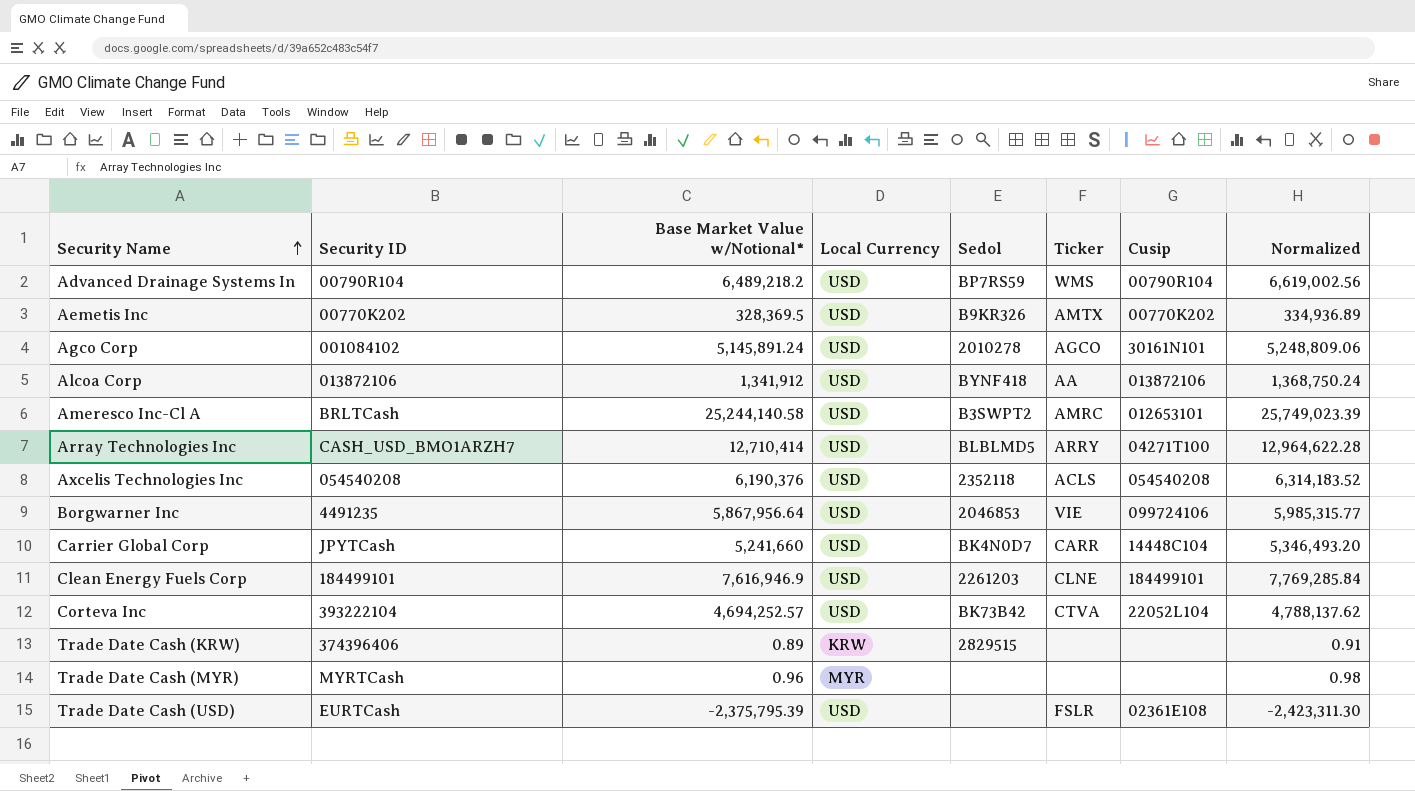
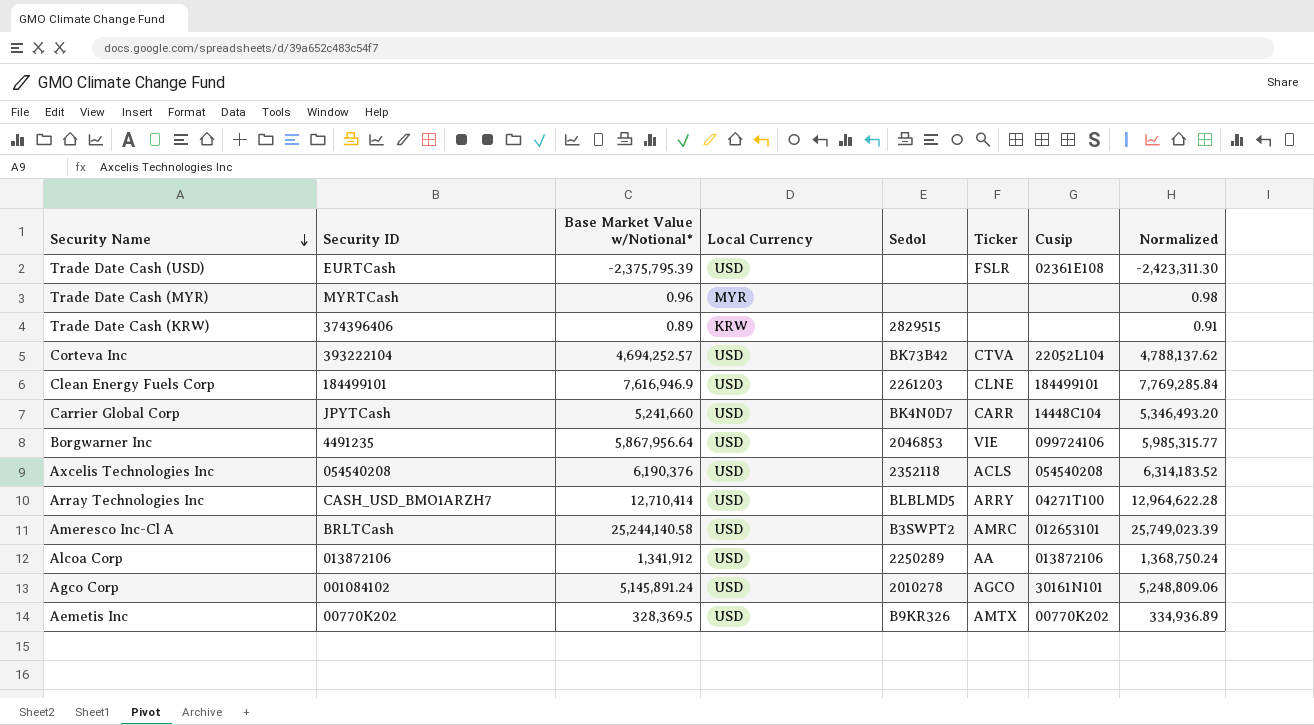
row order: Security Name ascending -> Security Name descending
row Advanced Drainage Systems In: 00790R104 | 6,489,218.2 | USD | BP7RS59 | WMS | 00790R104 | 6,619,002.56 -> none
Alcoa Corp | Sedol: BYNF418 -> 2250289

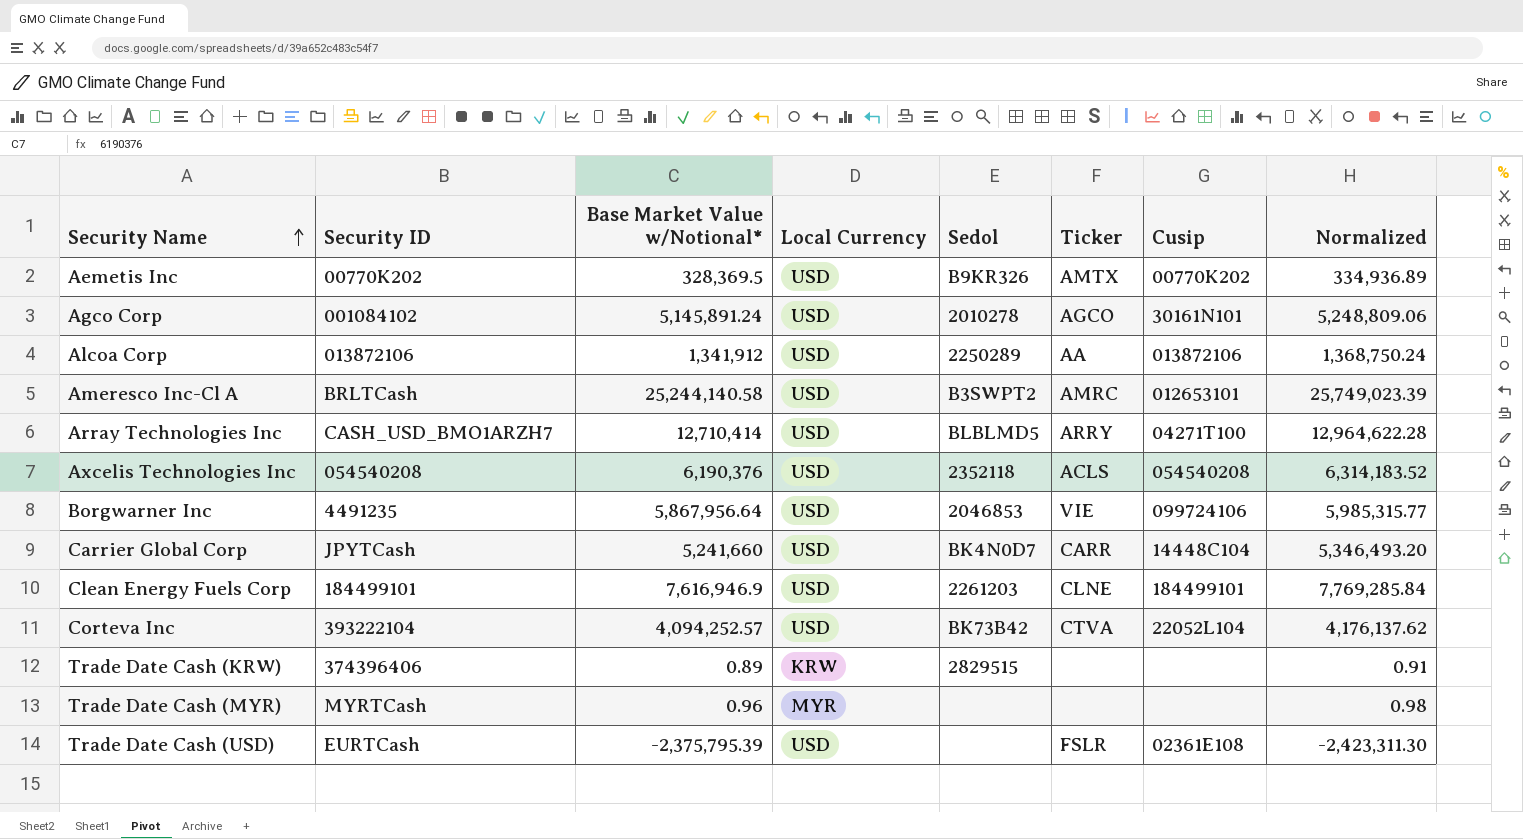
row order: Security Name descending -> Security Name ascending
Corteva Inc | Base Market Value w/Notional*: 4,694,252.57 -> 4,094,252.57
Corteva Inc | Normalized: 4,788,137.62 -> 4,176,137.62

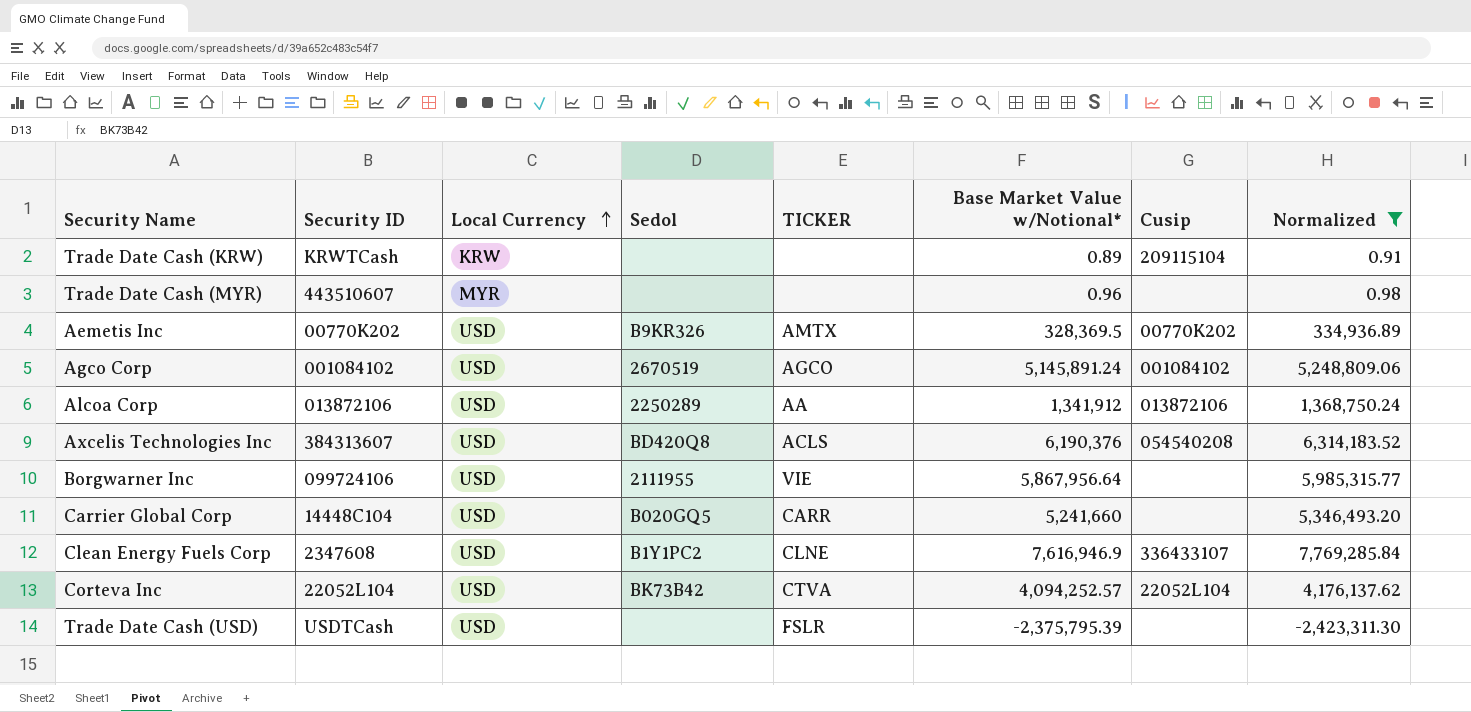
filter: none -> Normalized <= 7,769,285.84
row order: Security Name ascending -> Local Currency ascending
column name: Ticker -> TICKER
column Base Market Value w/Notional* | position: 3 -> 6
Trade Date Cash (KRW) | Security ID: 374396406 -> KRWTCash
Trade Date Cash (KRW) | Sedol: 2829515 -> none
Trade Date Cash (KRW) | Cusip: none -> 209115104
Trade Date Cash (MYR) | Security ID: MYRTCash -> 443510607
Agco Corp | Sedol: 2010278 -> 2670519
Agco Corp | Cusip: 30161N101 -> 001084102
Axcelis Technologies Inc | Security ID: 054540208 -> 384313607
Axcelis Technologies Inc | Sedol: 2352118 -> BD420Q8
Borgwarner Inc | Security ID: 4491235 -> 099724106
Borgwarner Inc | Sedol: 2046853 -> 2111955
Borgwarner Inc | Cusip: 099724106 -> none
Carrier Global Corp | Security ID: JPYTCash -> 14448C104
Carrier Global Corp | Sedol: BK4N0D7 -> B020GQ5
Carrier Global Corp | Cusip: 14448C104 -> none
Clean Energy Fuels Corp | Security ID: 184499101 -> 2347608
Clean Energy Fuels Corp | Sedol: 2261203 -> B1Y1PC2
Clean Energy Fuels Corp | Cusip: 184499101 -> 336433107
Corteva Inc | Security ID: 393222104 -> 22052L104
Trade Date Cash (USD) | Security ID: EURTCash -> USDTCash
Trade Date Cash (USD) | Cusip: 02361E108 -> none

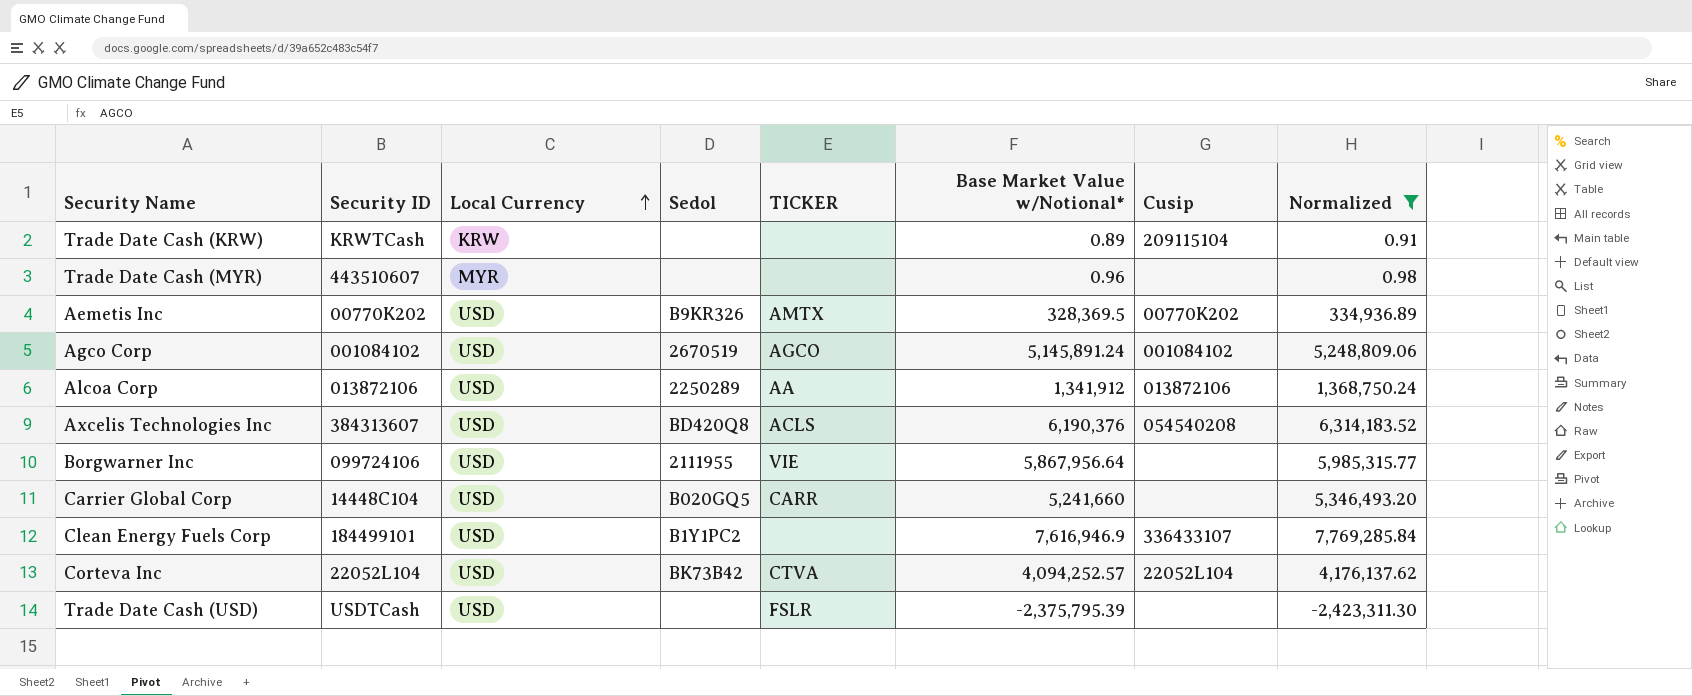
Clean Energy Fuels Corp | Security ID: 2347608 -> 184499101
Clean Energy Fuels Corp | TICKER: CLNE -> none

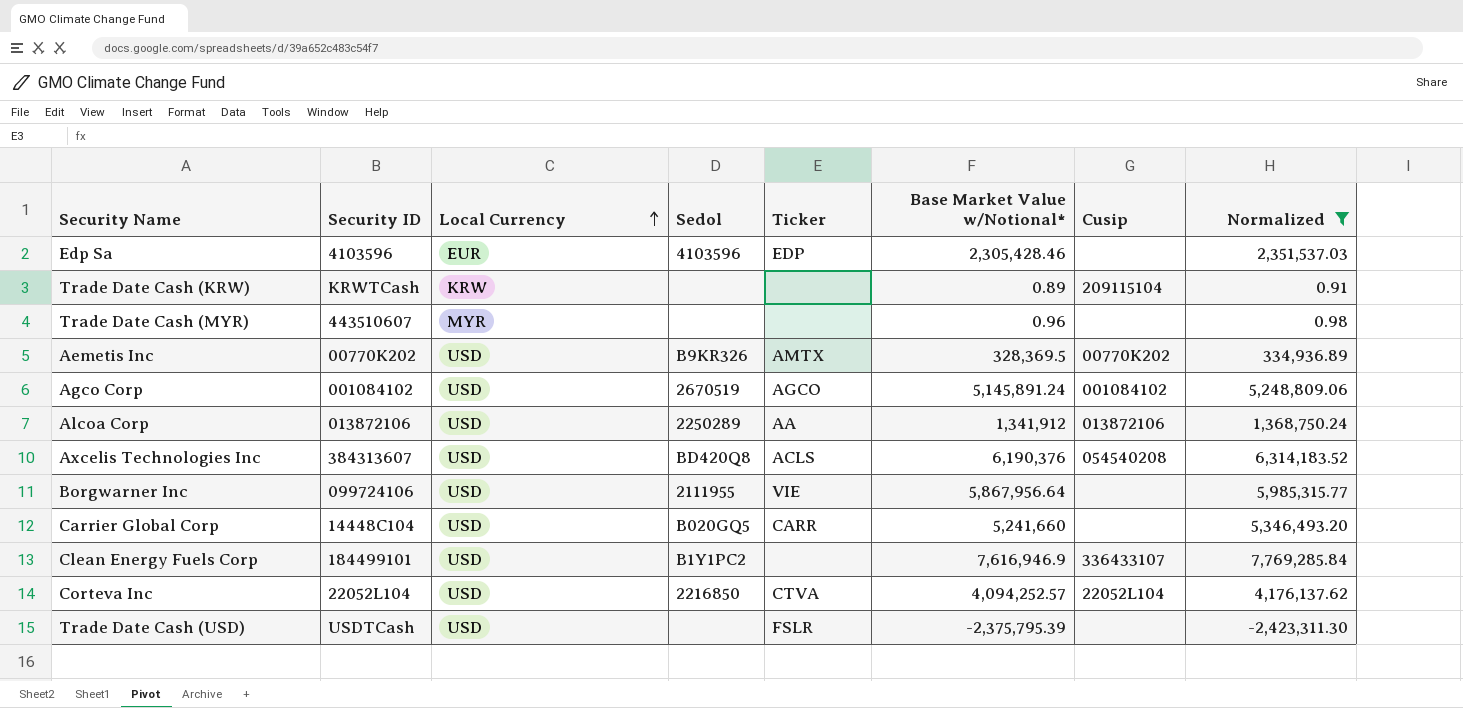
column name: TICKER -> Ticker
row Edp Sa: none -> 4103596 | EUR | 4103596 | EDP | 2,305,428.46 | none | 2,351,537.03
Corteva Inc | Sedol: BK73B42 -> 2216850

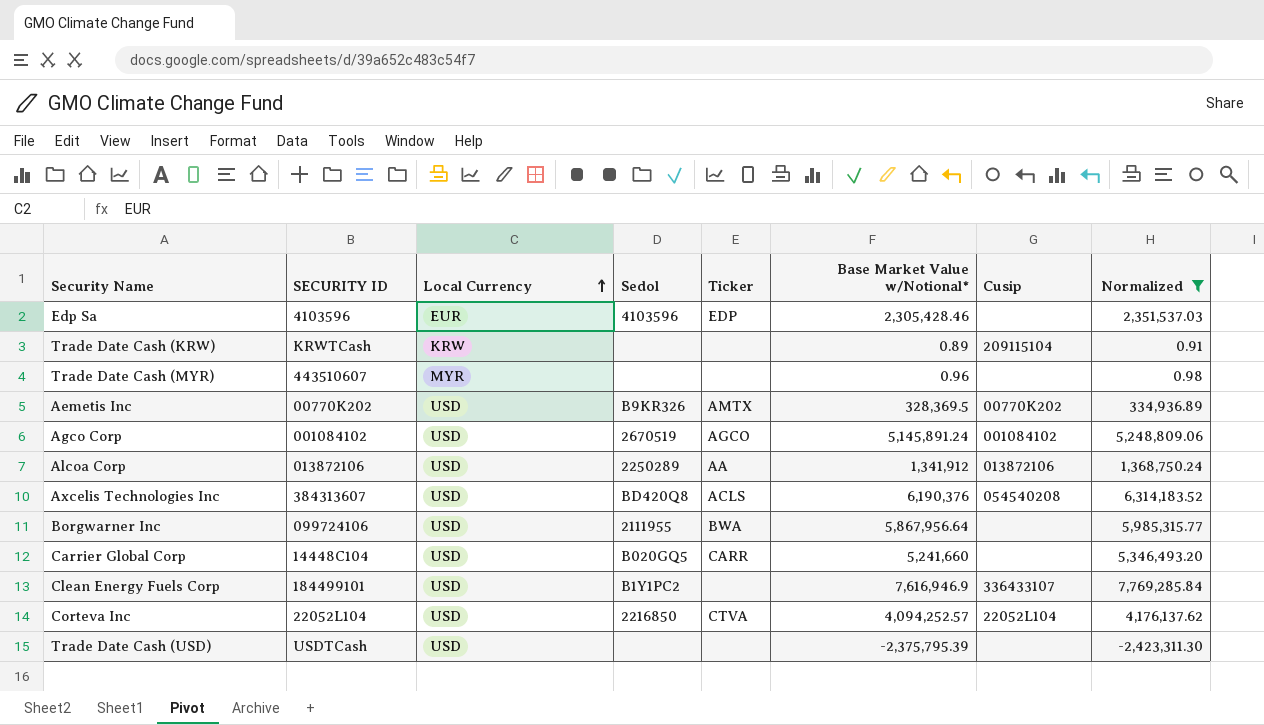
column name: Security ID -> SECURITY ID
Borgwarner Inc | Ticker: VIE -> BWA
Trade Date Cash (USD) | Ticker: FSLR -> none

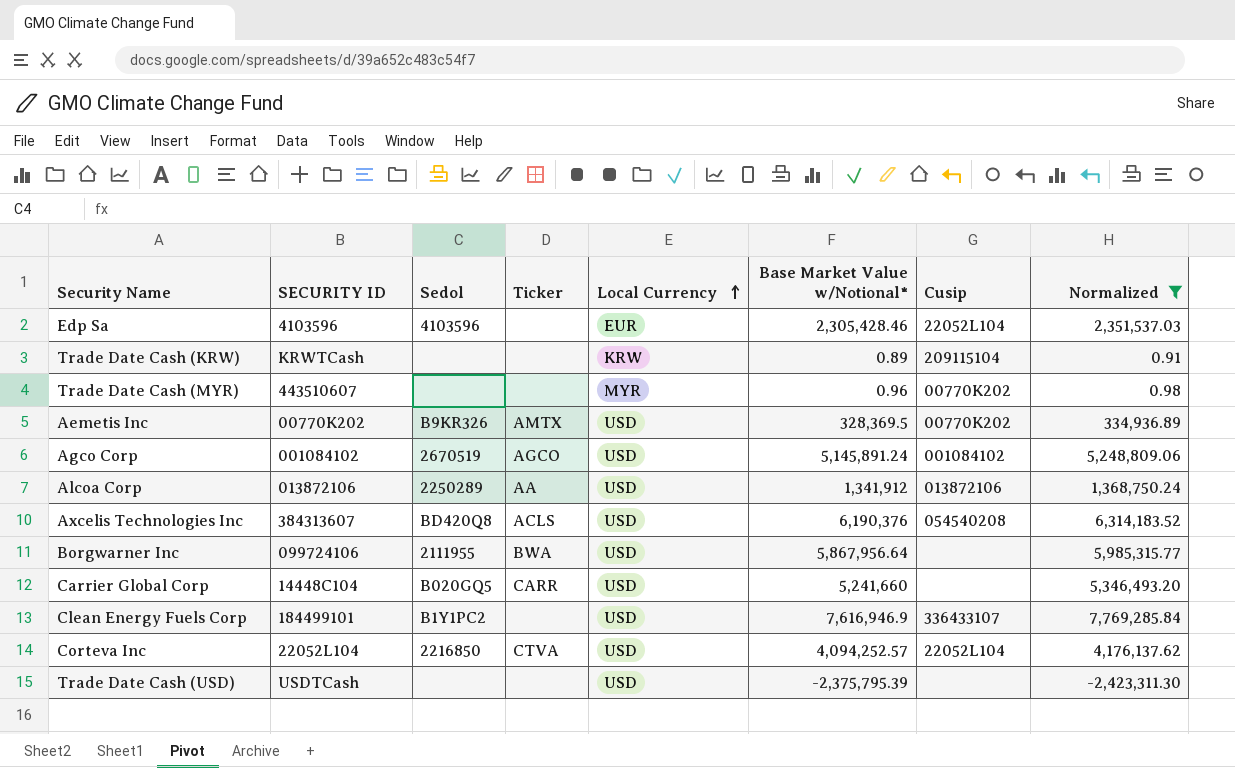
column Local Currency | position: 3 -> 5
Edp Sa | Ticker: EDP -> none
Edp Sa | Cusip: none -> 22052L104
Trade Date Cash (MYR) | Cusip: none -> 00770K202

